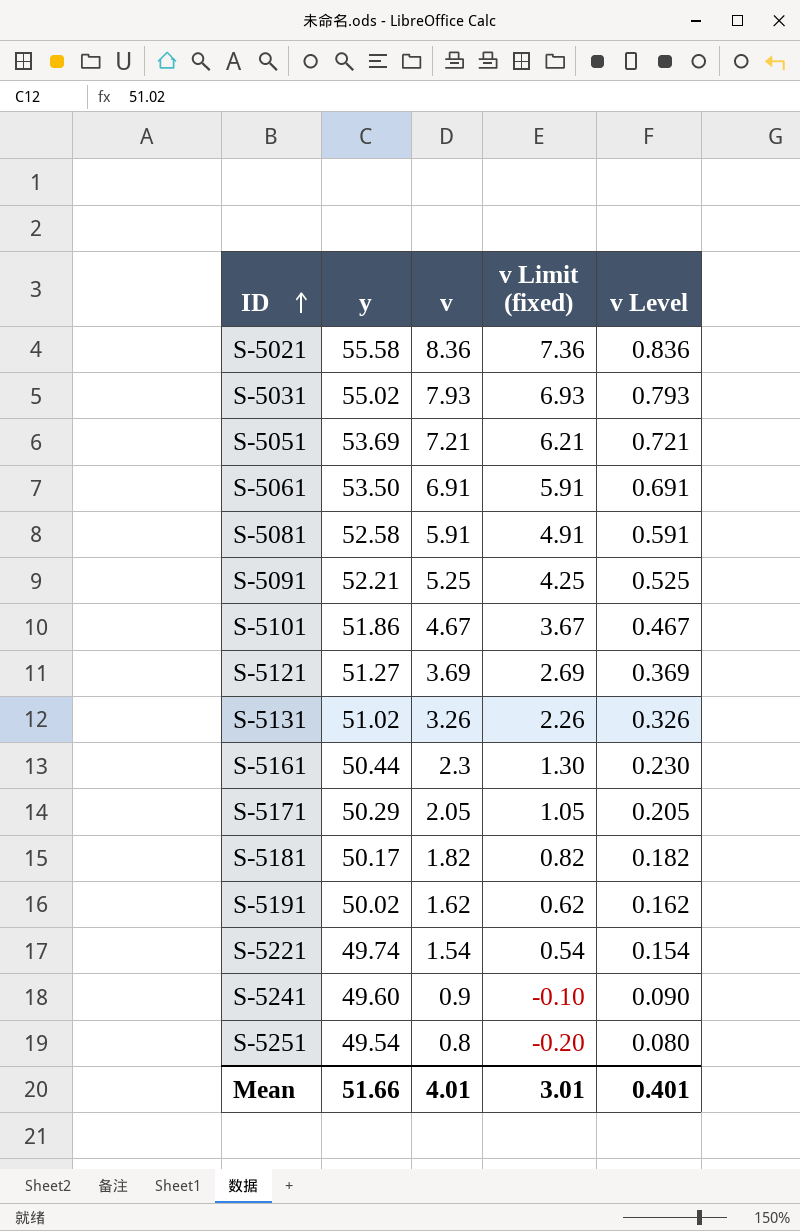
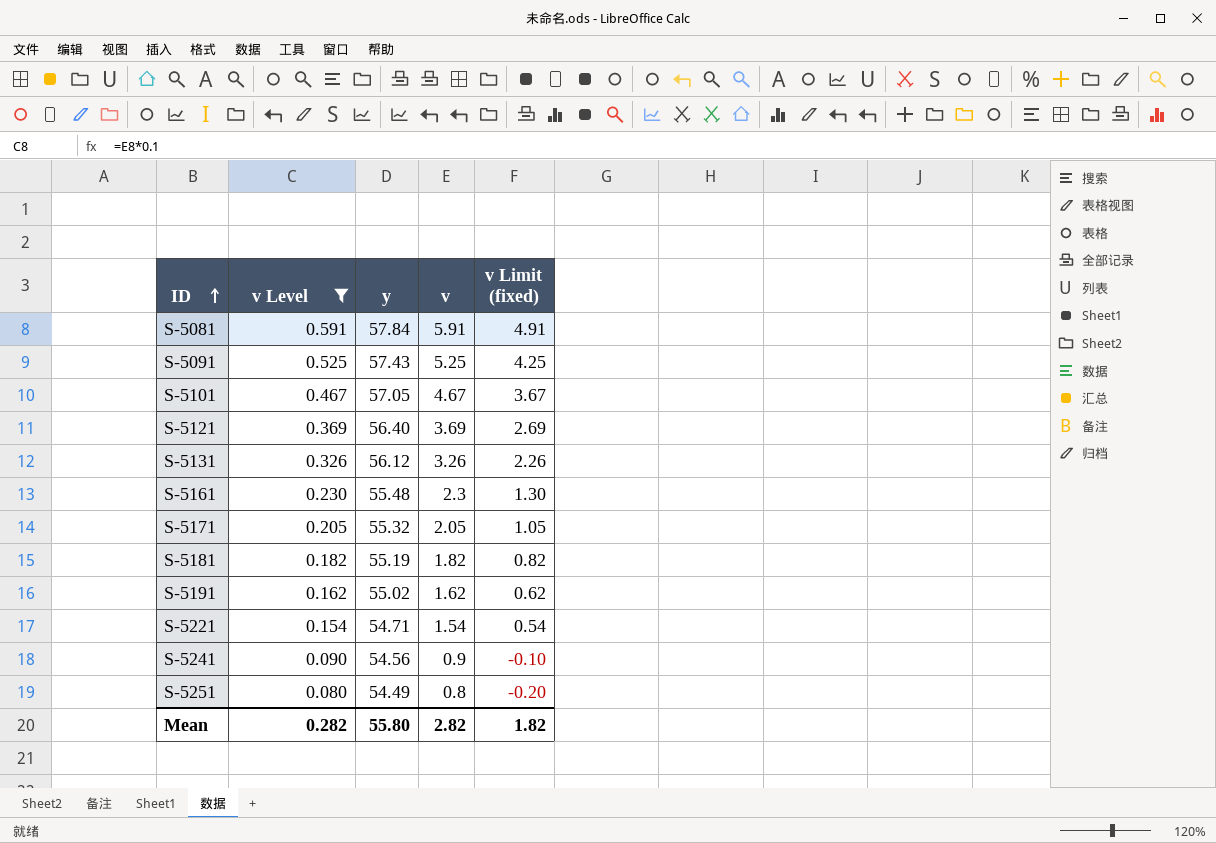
filter: none -> v Level <= 0.591
column v Level | position: 5 -> 2
S-5081 | y: 52.58 -> 57.84
S-5091 | y: 52.21 -> 57.43
S-5101 | y: 51.86 -> 57.05
S-5121 | y: 51.27 -> 56.40
S-5131 | y: 51.02 -> 56.12
S-5161 | y: 50.44 -> 55.48
S-5171 | y: 50.29 -> 55.32
S-5181 | y: 50.17 -> 55.19
S-5191 | y: 50.02 -> 55.02
S-5221 | y: 49.74 -> 54.71
S-5241 | y: 49.60 -> 54.56
S-5251 | y: 49.54 -> 54.49
Mean | v Level: 0.401 -> 0.282
Mean | y: 51.66 -> 55.80
Mean | v: 4.01 -> 2.82
Mean | v Limit (fixed): 3.01 -> 1.82

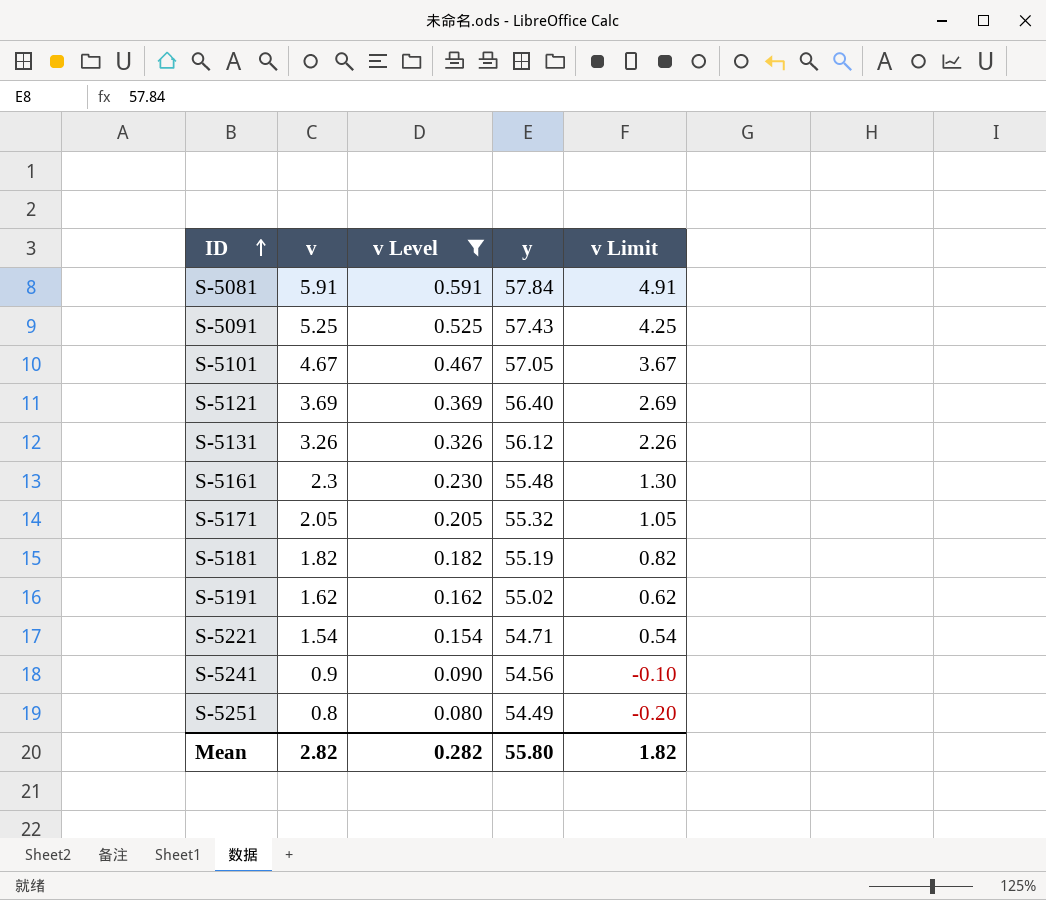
column v | position: 4 -> 2
column name: v Limit (fixed) -> v Limit

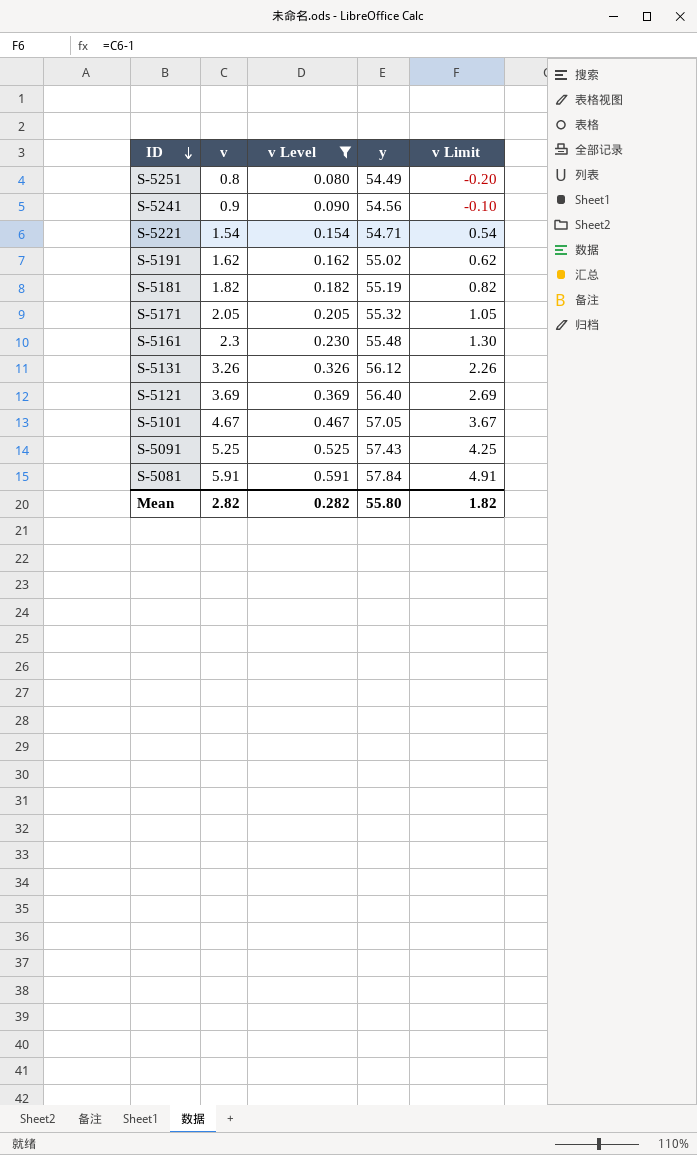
row order: ID ascending -> ID descending

